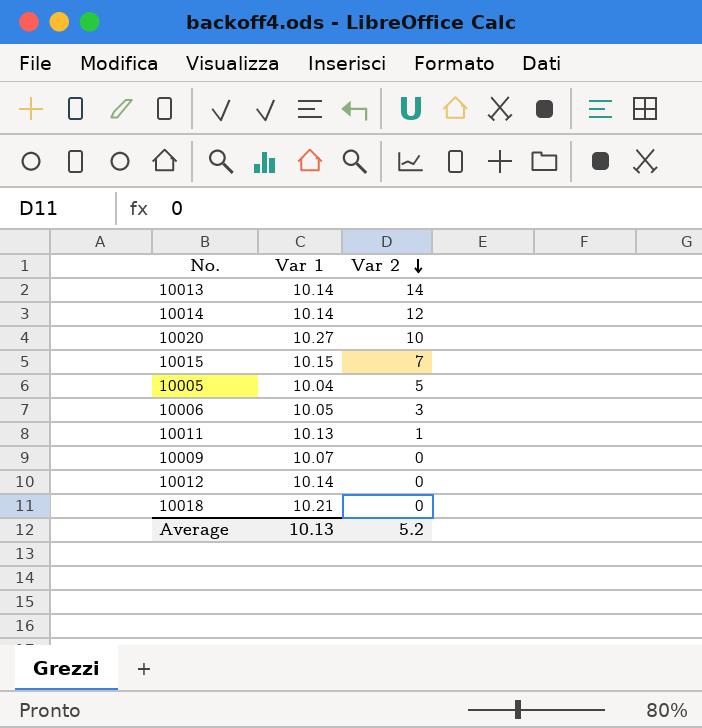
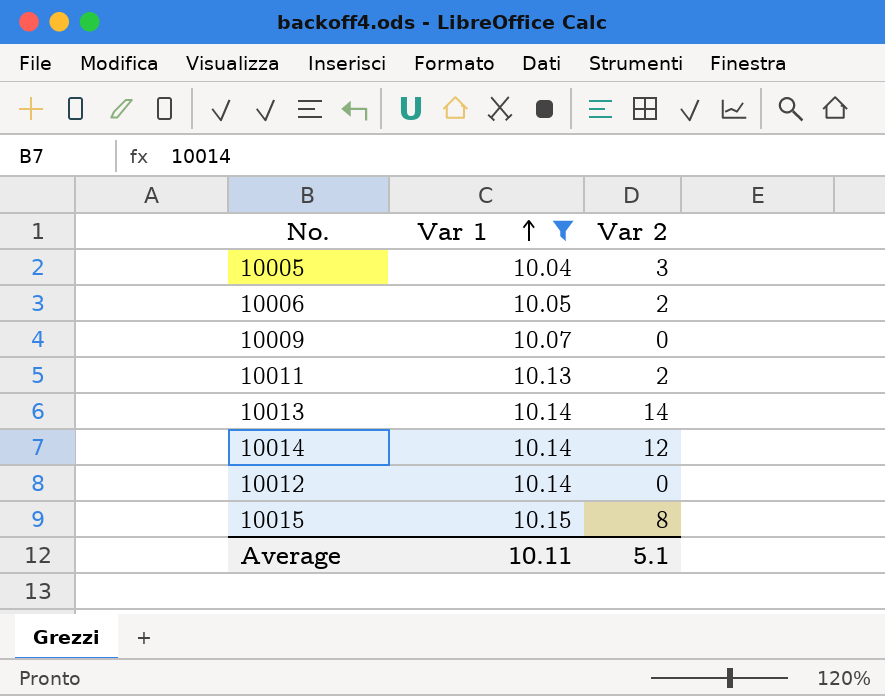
filter: none -> Var 1 <= 10.15
row order: Var 2 descending -> Var 1 ascending
10005 | Var 2: 5 -> 3
10006 | Var 2: 3 -> 2
10011 | Var 2: 1 -> 2
10015 | Var 2: 7 -> 8
Average | Var 1: 10.13 -> 10.11
Average | Var 2: 5.2 -> 5.1

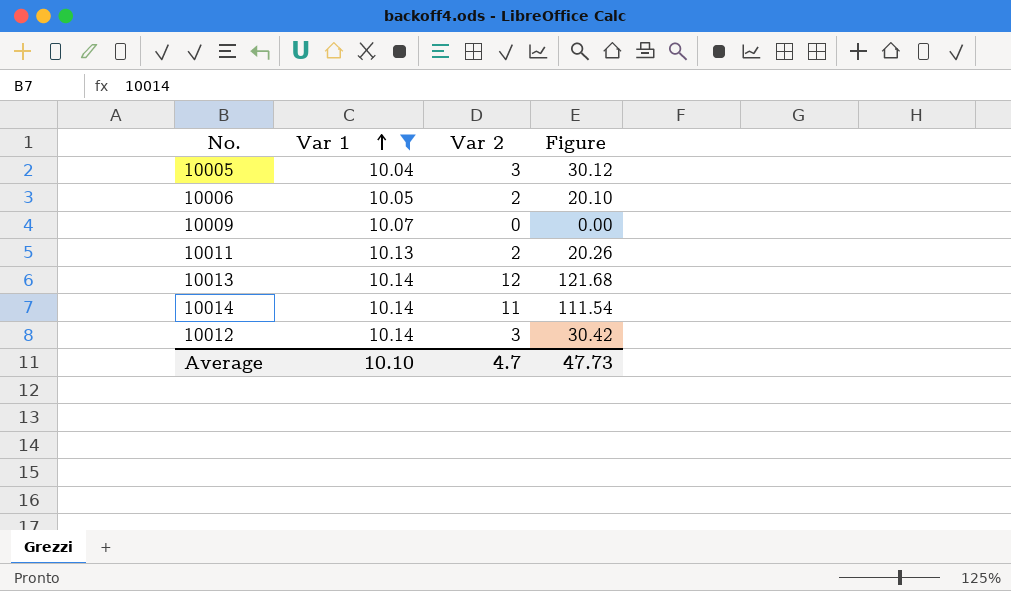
column Figure | formula: none -> [Var 1] * [Var 2]
row 10015: 10.15 | 8 -> none
10013 | Var 2: 14 -> 12
10014 | Var 2: 12 -> 11
10012 | Var 2: 0 -> 3
Average | Var 1: 10.11 -> 10.10
Average | Var 2: 5.1 -> 4.7

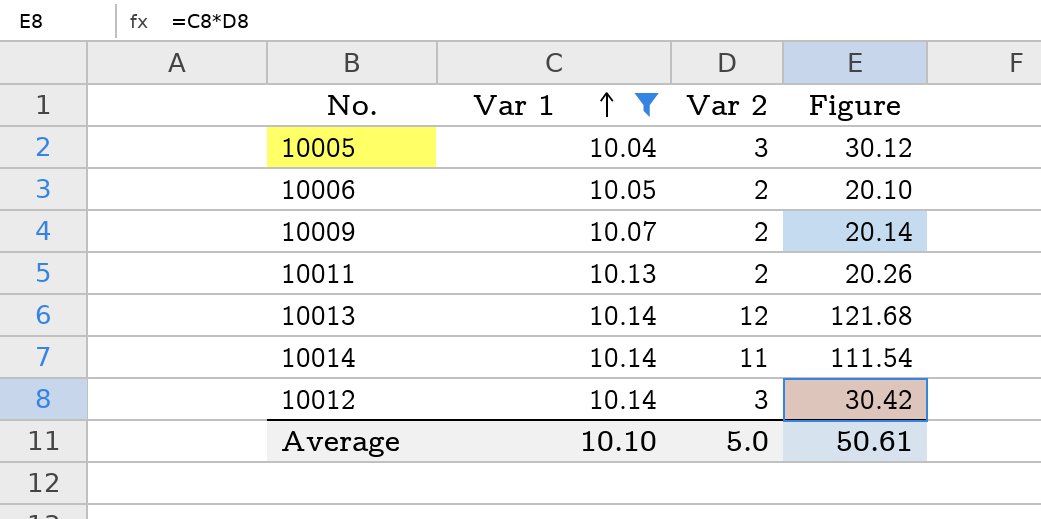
10009 | Var 2: 0 -> 2
10009 | Figure: 0.00 -> 20.14
Average | Var 2: 4.7 -> 5.0
Average | Figure: 47.73 -> 50.61

